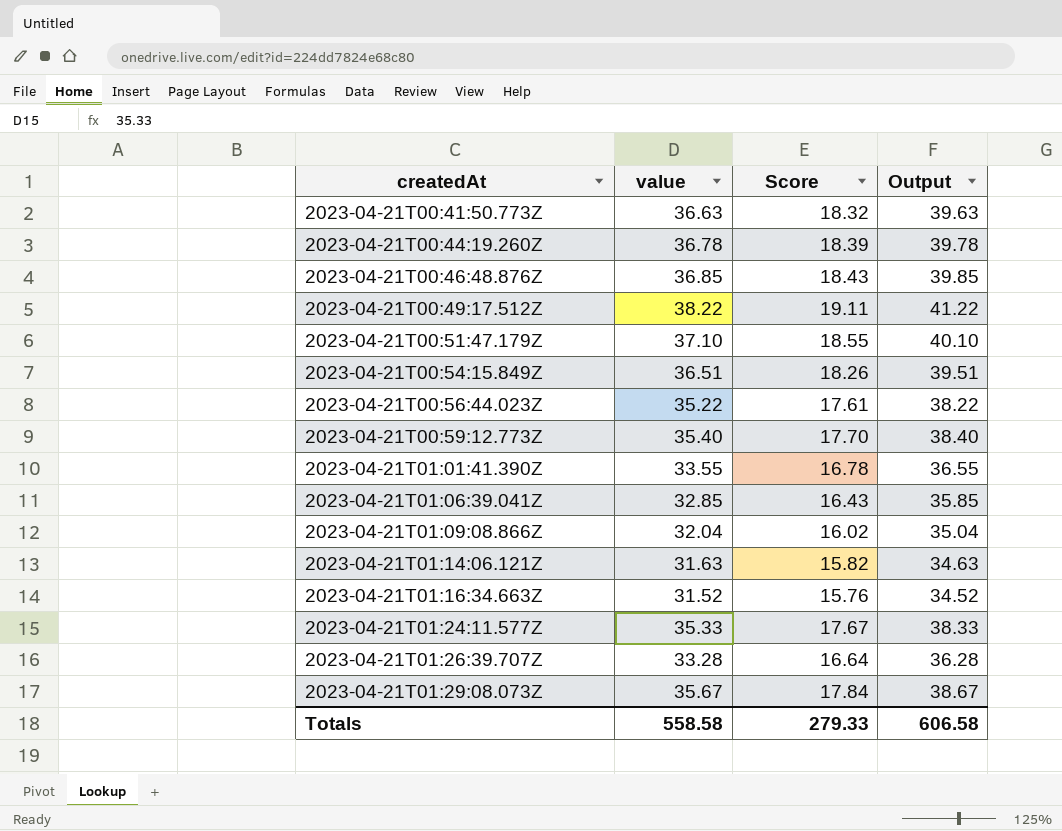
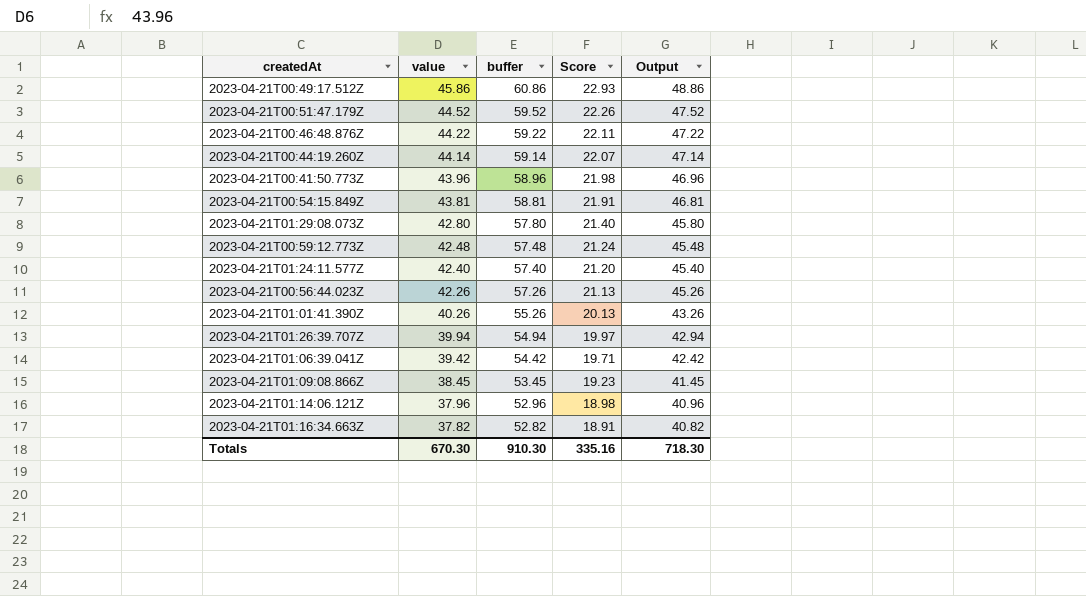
row order: createdAt ascending -> value descending
column buffer | formula: none -> [value] + 15
2023-04-21T00:49:17.512Z | value: 38.22 -> 45.86
2023-04-21T00:49:17.512Z | Score: 19.11 -> 22.93
2023-04-21T00:49:17.512Z | Output: 41.22 -> 48.86
2023-04-21T00:51:47.179Z | value: 37.10 -> 44.52
2023-04-21T00:51:47.179Z | Score: 18.55 -> 22.26
2023-04-21T00:51:47.179Z | Output: 40.10 -> 47.52
2023-04-21T00:46:48.876Z | value: 36.85 -> 44.22
2023-04-21T00:46:48.876Z | Score: 18.43 -> 22.11
2023-04-21T00:46:48.876Z | Output: 39.85 -> 47.22
2023-04-21T00:44:19.260Z | value: 36.78 -> 44.14
2023-04-21T00:44:19.260Z | Score: 18.39 -> 22.07
2023-04-21T00:44:19.260Z | Output: 39.78 -> 47.14
2023-04-21T00:41:50.773Z | value: 36.63 -> 43.96
2023-04-21T00:41:50.773Z | Score: 18.32 -> 21.98
2023-04-21T00:41:50.773Z | Output: 39.63 -> 46.96
2023-04-21T00:54:15.849Z | value: 36.51 -> 43.81
2023-04-21T00:54:15.849Z | Score: 18.26 -> 21.91
2023-04-21T00:54:15.849Z | Output: 39.51 -> 46.81
2023-04-21T01:29:08.073Z | value: 35.67 -> 42.80
2023-04-21T01:29:08.073Z | Score: 17.84 -> 21.40
2023-04-21T01:29:08.073Z | Output: 38.67 -> 45.80
2023-04-21T00:59:12.773Z | value: 35.40 -> 42.48
2023-04-21T00:59:12.773Z | Score: 17.70 -> 21.24
2023-04-21T00:59:12.773Z | Output: 38.40 -> 45.48
2023-04-21T01:24:11.577Z | value: 35.33 -> 42.40
2023-04-21T01:24:11.577Z | Score: 17.67 -> 21.20
2023-04-21T01:24:11.577Z | Output: 38.33 -> 45.40
2023-04-21T00:56:44.023Z | value: 35.22 -> 42.26
2023-04-21T00:56:44.023Z | Score: 17.61 -> 21.13
2023-04-21T00:56:44.023Z | Output: 38.22 -> 45.26
2023-04-21T01:01:41.390Z | value: 33.55 -> 40.26
2023-04-21T01:01:41.390Z | Score: 16.78 -> 20.13
2023-04-21T01:01:41.390Z | Output: 36.55 -> 43.26
2023-04-21T01:26:39.707Z | value: 33.28 -> 39.94
2023-04-21T01:26:39.707Z | Score: 16.64 -> 19.97
2023-04-21T01:26:39.707Z | Output: 36.28 -> 42.94
2023-04-21T01:06:39.041Z | value: 32.85 -> 39.42
2023-04-21T01:06:39.041Z | Score: 16.43 -> 19.71
2023-04-21T01:06:39.041Z | Output: 35.85 -> 42.42
2023-04-21T01:09:08.866Z | value: 32.04 -> 38.45
2023-04-21T01:09:08.866Z | Score: 16.02 -> 19.23
2023-04-21T01:09:08.866Z | Output: 35.04 -> 41.45
2023-04-21T01:14:06.121Z | value: 31.63 -> 37.96
2023-04-21T01:14:06.121Z | Score: 15.82 -> 18.98
2023-04-21T01:14:06.121Z | Output: 34.63 -> 40.96
2023-04-21T01:16:34.663Z | value: 31.52 -> 37.82
2023-04-21T01:16:34.663Z | Score: 15.76 -> 18.91
2023-04-21T01:16:34.663Z | Output: 34.52 -> 40.82
Totals | value: 558.58 -> 670.30
Totals | Score: 279.33 -> 335.16
Totals | Output: 606.58 -> 718.30

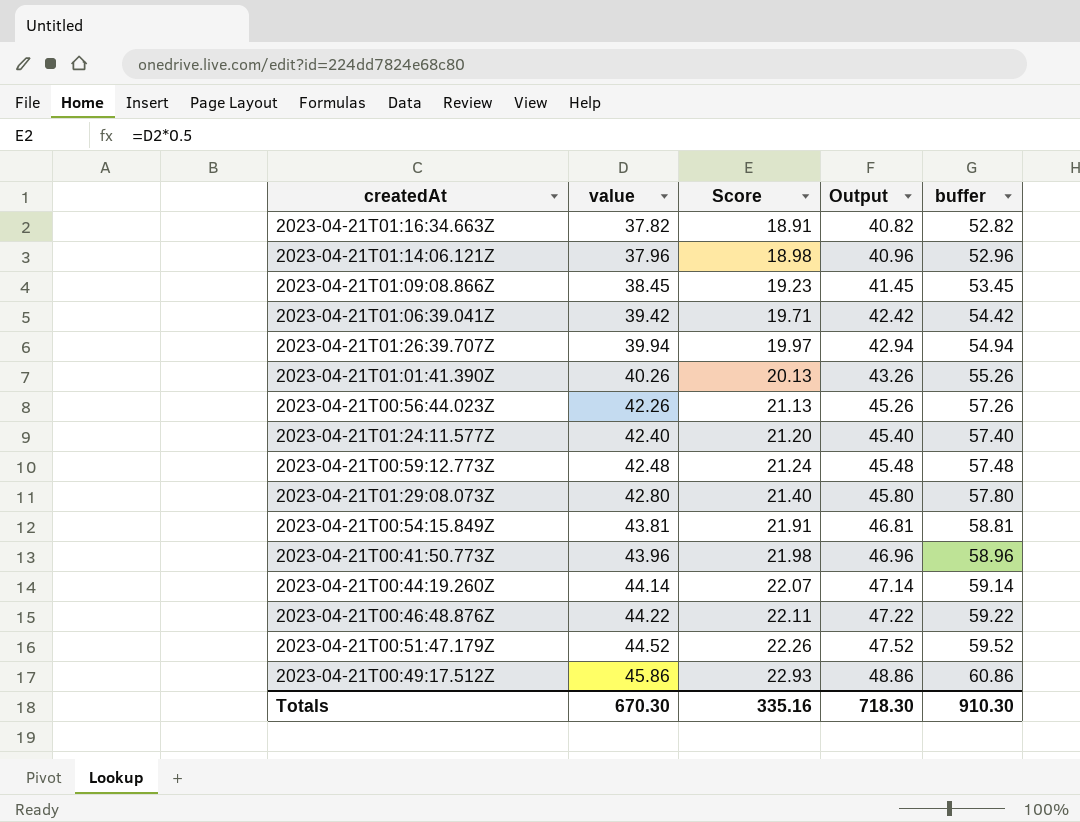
row order: value descending -> value ascending
column buffer | position: 3 -> 5

